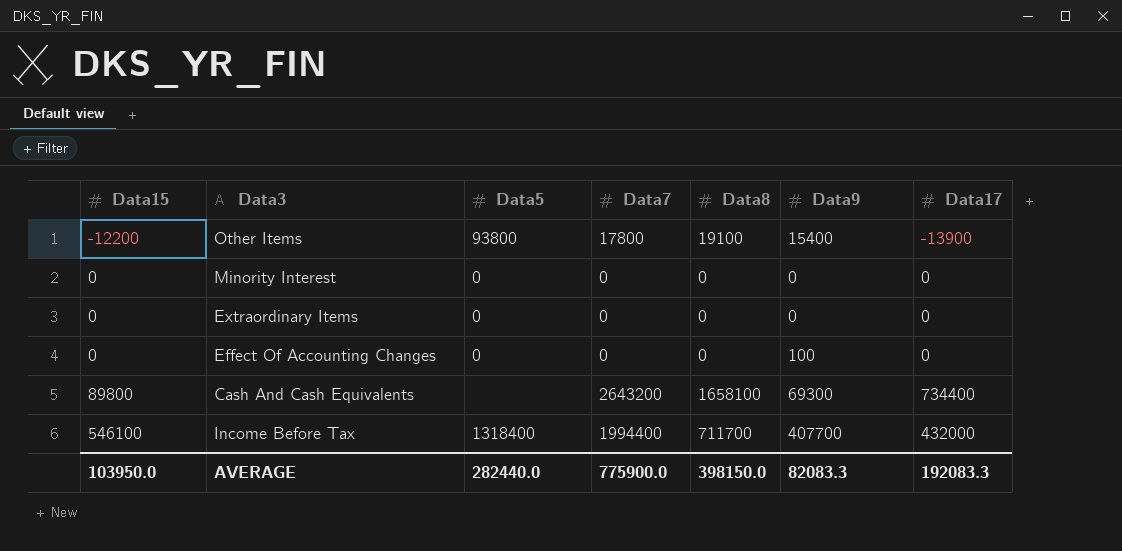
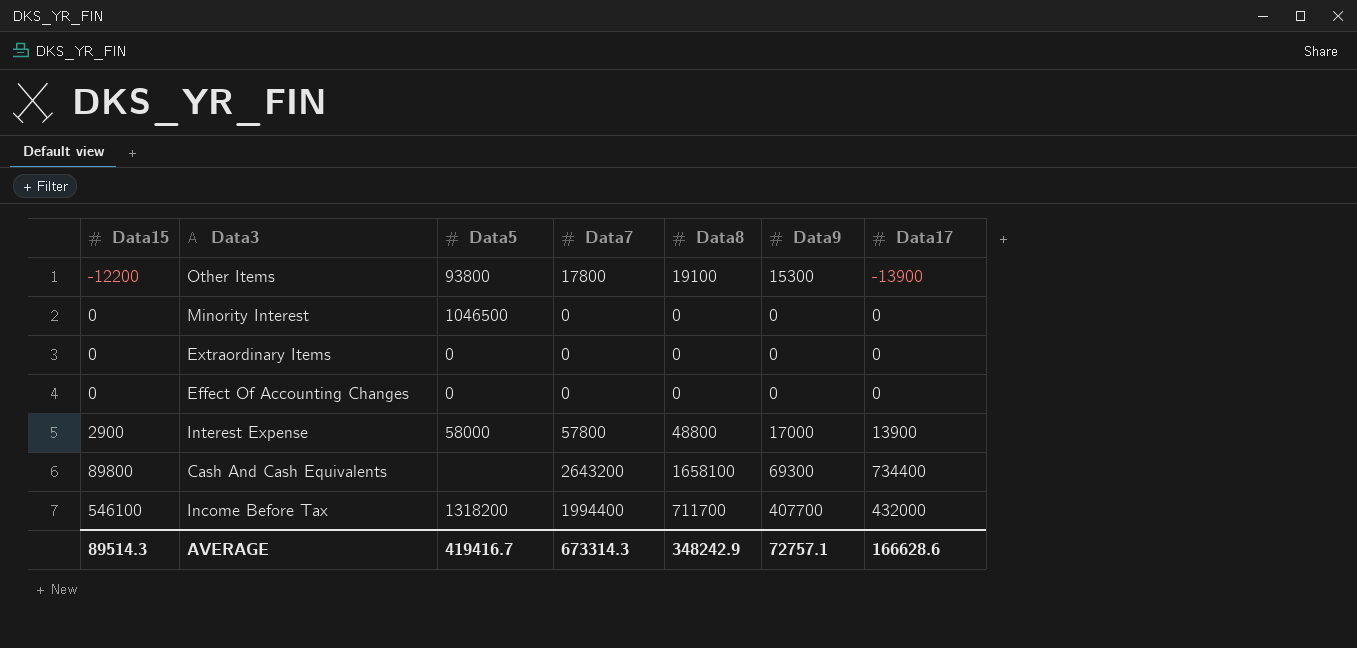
Other Items | Data9: 15400 -> 15300
Minority Interest | Data5: 0 -> 1046500
Effect Of Accounting Changes | Data9: 100 -> 0
row Interest Expense: none -> 2900 | 58000 | 57800 | 48800 | 17000 | 13900
Income Before Tax | Data5: 1318400 -> 1318200
AVERAGE | Data15: 103950.0 -> 89514.3
AVERAGE | Data5: 282440.0 -> 419416.7
AVERAGE | Data7: 775900.0 -> 673314.3
AVERAGE | Data8: 398150.0 -> 348242.9
AVERAGE | Data9: 82083.3 -> 72757.1
AVERAGE | Data17: 192083.3 -> 166628.6

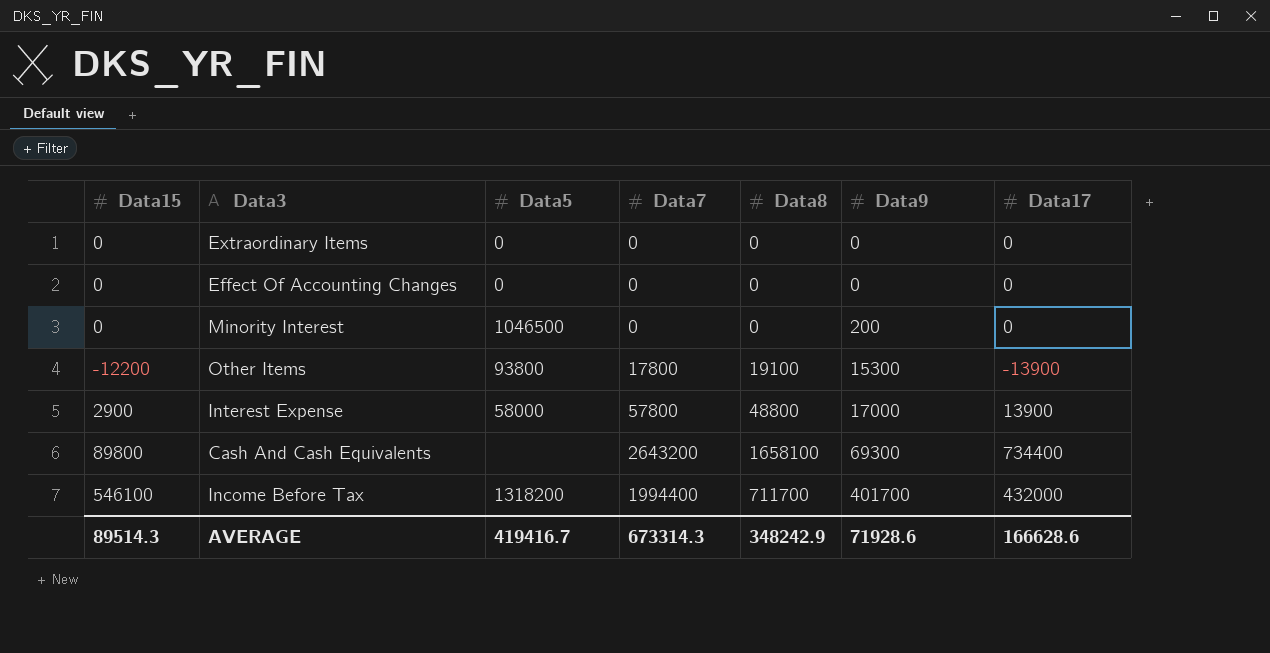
row order: Data15 ascending -> Data9 ascending
Minority Interest | Data9: 0 -> 200
Income Before Tax | Data9: 407700 -> 401700
AVERAGE | Data9: 72757.1 -> 71928.6

